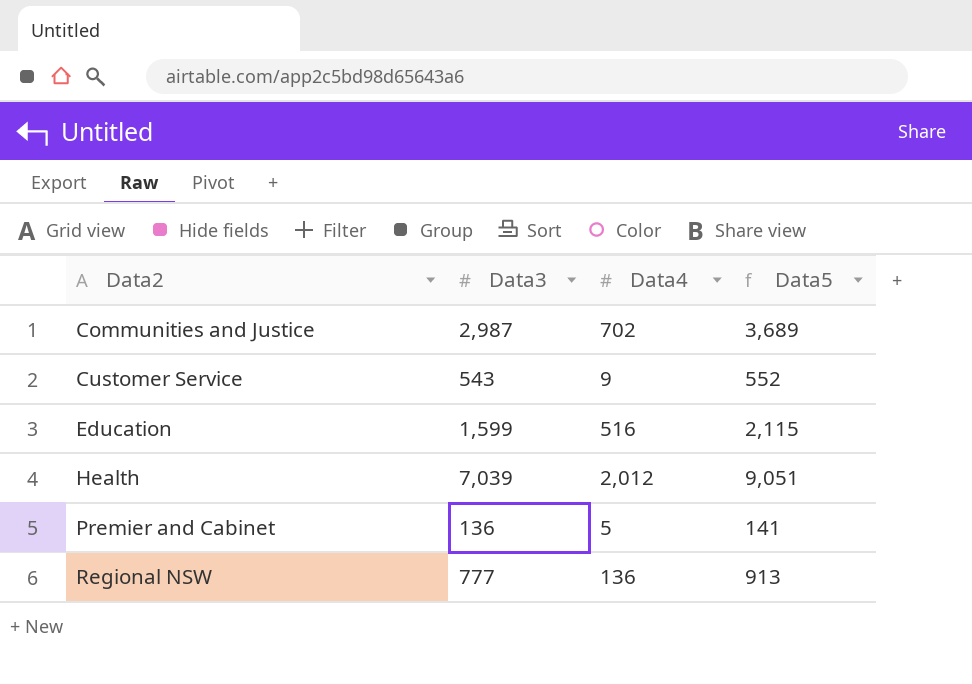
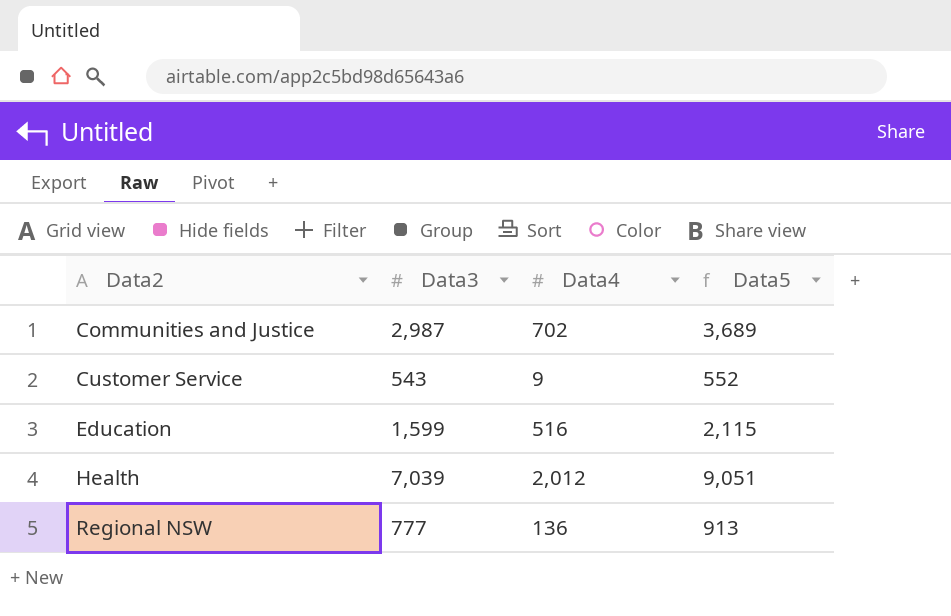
row Premier and Cabinet: 136 | 5 | 141 -> none

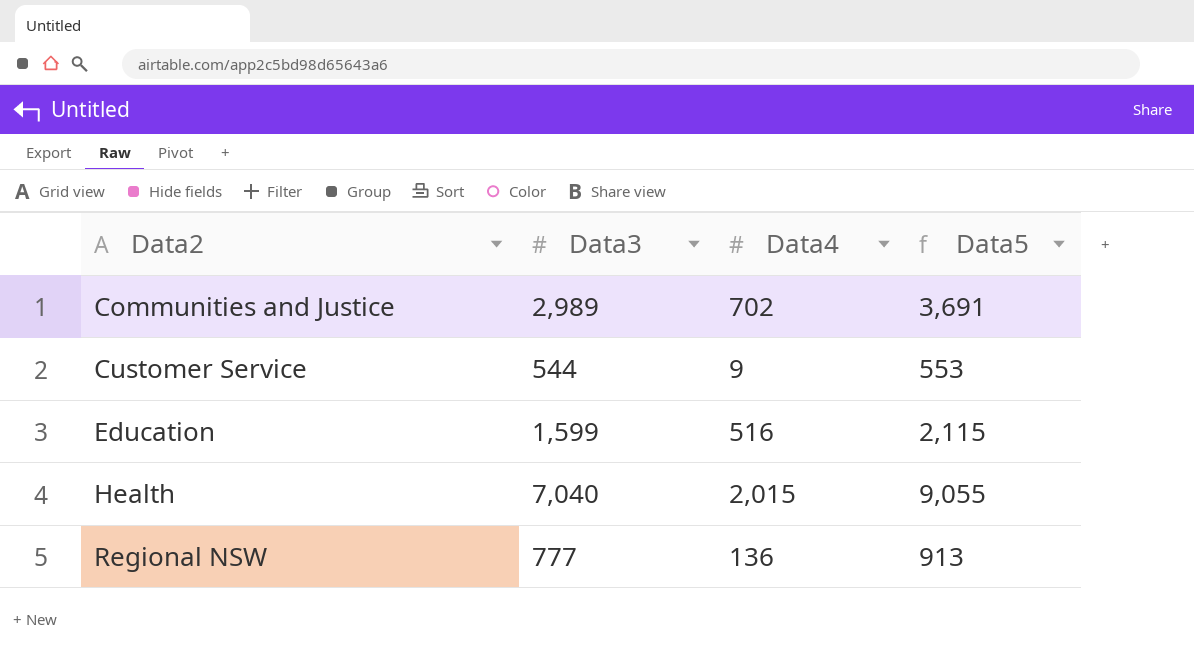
Communities and Justice | Data3: 2,987 -> 2,989
Communities and Justice | Data5: 3,689 -> 3,691
Customer Service | Data3: 543 -> 544
Customer Service | Data5: 552 -> 553
Health | Data3: 7,039 -> 7,040
Health | Data4: 2,012 -> 2,015
Health | Data5: 9,051 -> 9,055

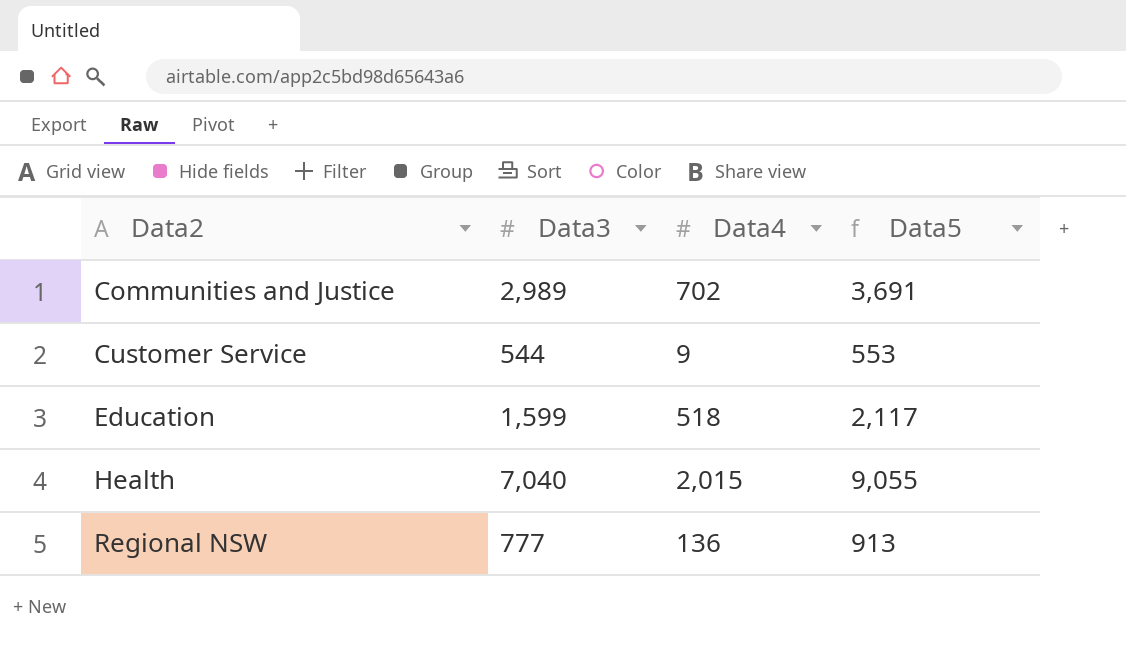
Education | Data4: 516 -> 518
Education | Data5: 2,115 -> 2,117

